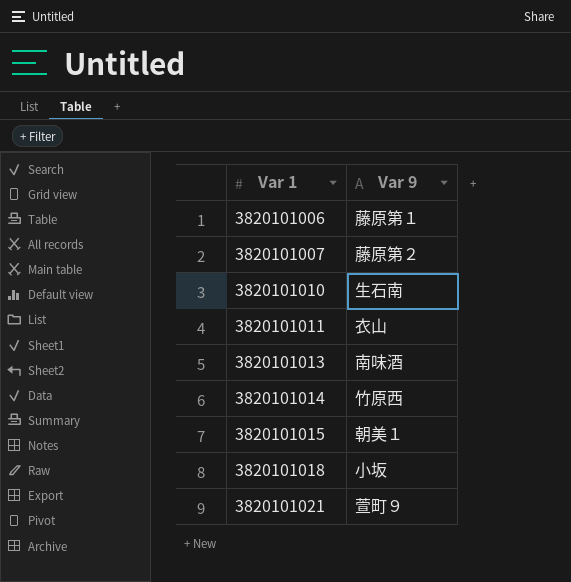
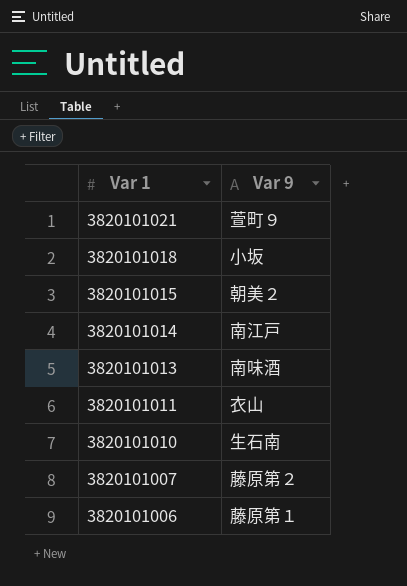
row order: Var 1 ascending -> Var 1 descending
3820101015 | Var 9: 朝美１ -> 朝美２
3820101014 | Var 9: 竹原西 -> 南江戸

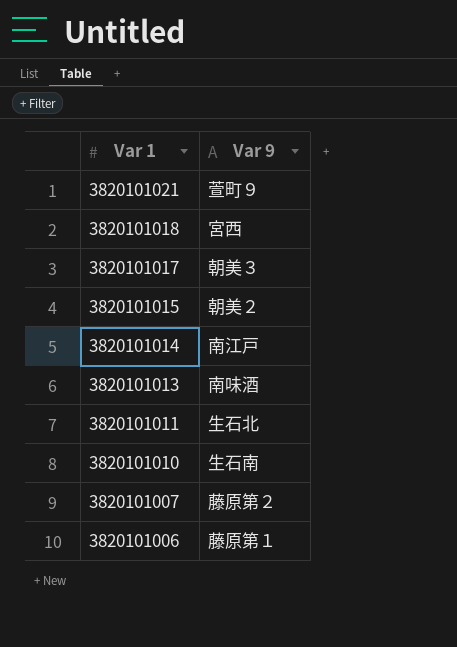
3820101018 | Var 9: 小坂 -> 宮西
row 3820101017: none -> 朝美３
3820101011 | Var 9: 衣山 -> 生石北

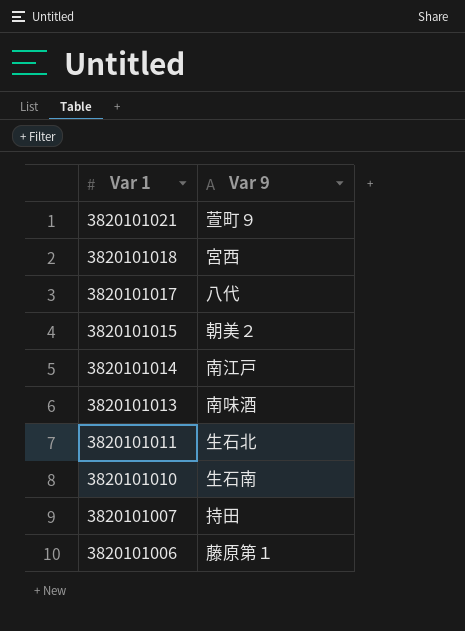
3820101017 | Var 9: 朝美３ -> 八代
3820101007 | Var 9: 藤原第２ -> 持田

